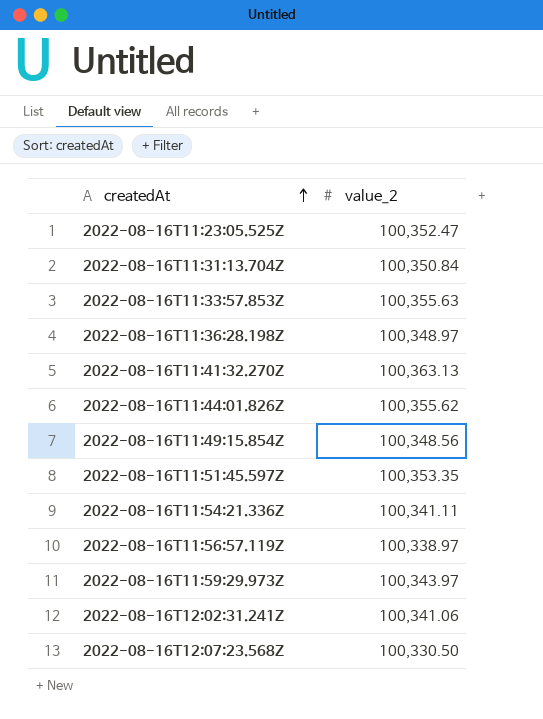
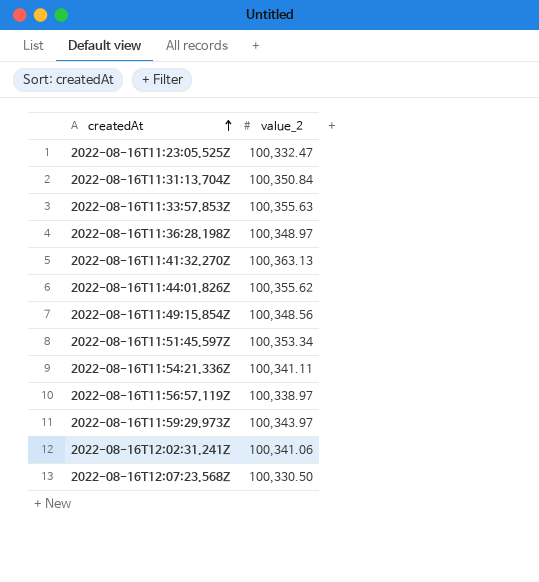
2022-08-16T11:23:05.525Z | value_2: 100,352.47 -> 100,332.47
2022-08-16T11:51:45.597Z | value_2: 100,353.35 -> 100,353.34

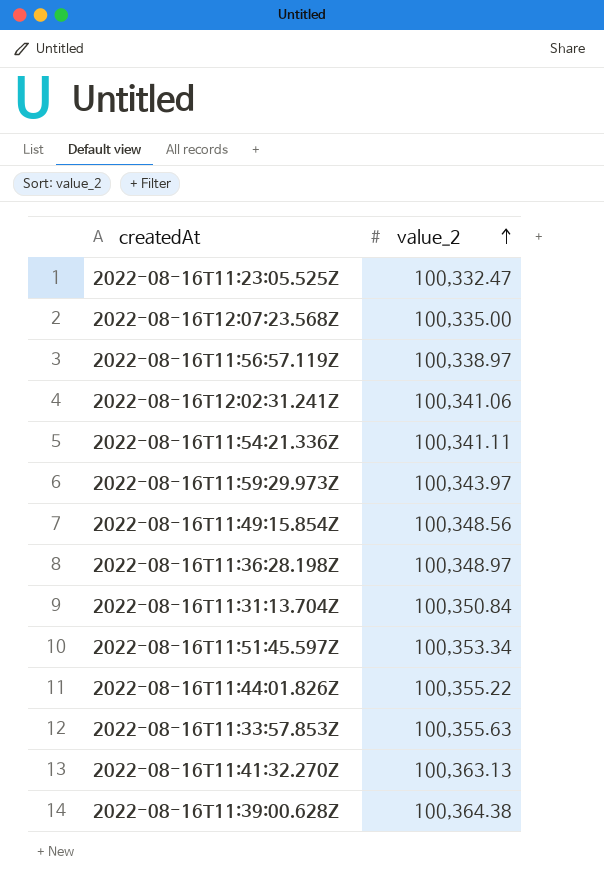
row order: createdAt ascending -> value_2 ascending
2022-08-16T12:07:23.568Z | value_2: 100,330.50 -> 100,335.00
2022-08-16T11:44:01.826Z | value_2: 100,355.62 -> 100,355.22
row 2022-08-16T11:39:00.628Z: none -> 100,364.38

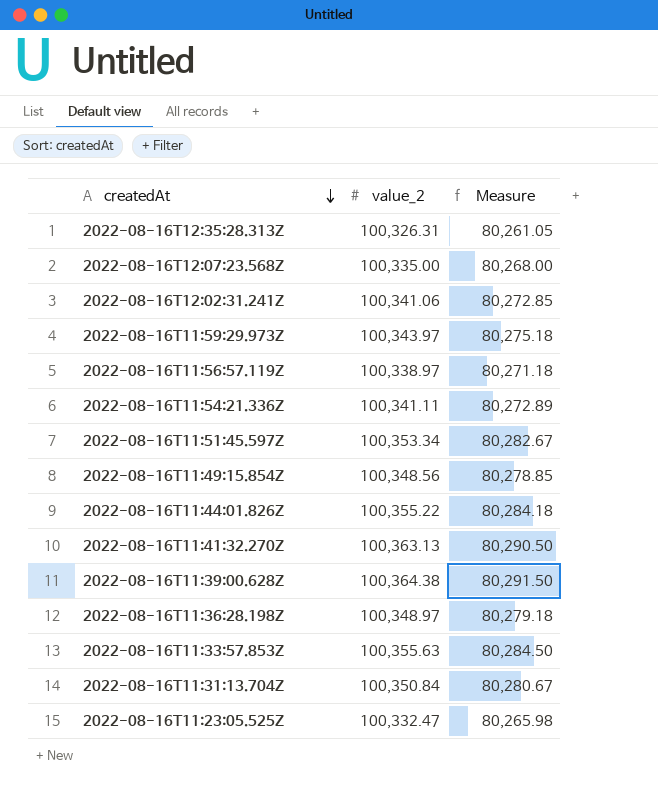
row order: value_2 ascending -> createdAt descending
column Measure | formula: none -> [value_2] * 0.8
row 2022-08-16T12:35:28.313Z: none -> 100,326.31 | 80,261.05

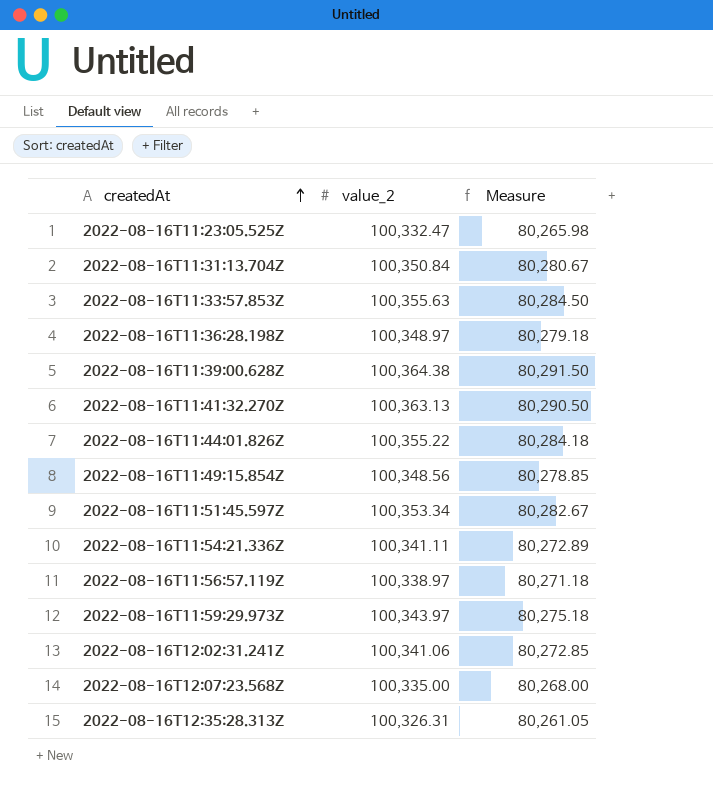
row order: createdAt descending -> createdAt ascending

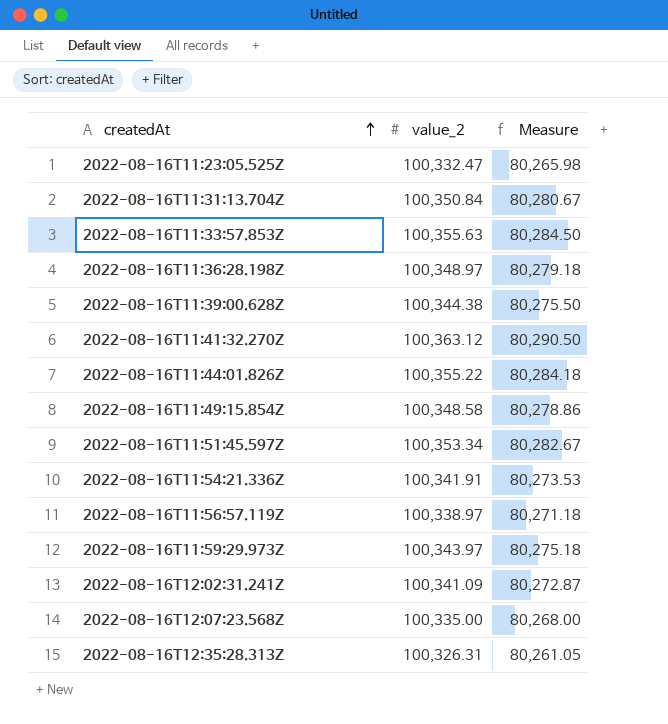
2022-08-16T11:39:00.628Z | value_2: 100,364.38 -> 100,344.38
2022-08-16T11:39:00.628Z | Measure: 80,291.50 -> 80,275.50
2022-08-16T11:41:32.270Z | value_2: 100,363.13 -> 100,363.12
2022-08-16T11:49:15.854Z | value_2: 100,348.56 -> 100,348.58
2022-08-16T11:49:15.854Z | Measure: 80,278.85 -> 80,278.86
2022-08-16T11:54:21.336Z | value_2: 100,341.11 -> 100,341.91
2022-08-16T11:54:21.336Z | Measure: 80,272.89 -> 80,273.53
2022-08-16T12:02:31.241Z | value_2: 100,341.06 -> 100,341.09
2022-08-16T12:02:31.241Z | Measure: 80,272.85 -> 80,272.87

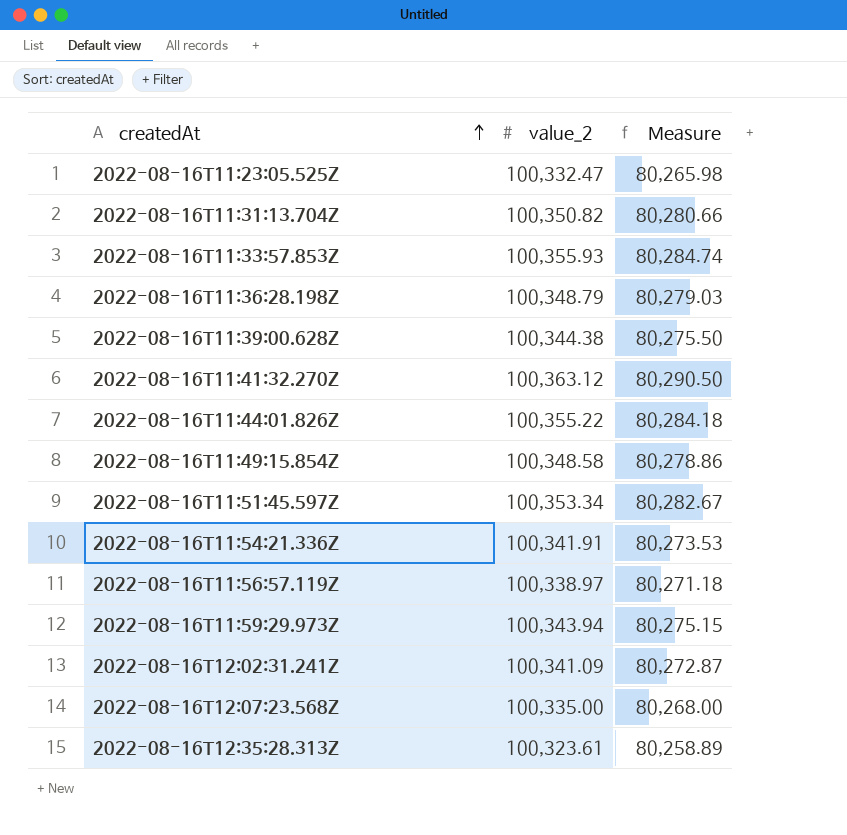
2022-08-16T11:31:13.704Z | value_2: 100,350.84 -> 100,350.82
2022-08-16T11:31:13.704Z | Measure: 80,280.67 -> 80,280.66
2022-08-16T11:33:57.853Z | value_2: 100,355.63 -> 100,355.93
2022-08-16T11:33:57.853Z | Measure: 80,284.50 -> 80,284.74
2022-08-16T11:36:28.198Z | value_2: 100,348.97 -> 100,348.79
2022-08-16T11:36:28.198Z | Measure: 80,279.18 -> 80,279.03
2022-08-16T11:59:29.973Z | value_2: 100,343.97 -> 100,343.94
2022-08-16T11:59:29.973Z | Measure: 80,275.18 -> 80,275.15
2022-08-16T12:35:28.313Z | value_2: 100,326.31 -> 100,323.61
2022-08-16T12:35:28.313Z | Measure: 80,261.05 -> 80,258.89

